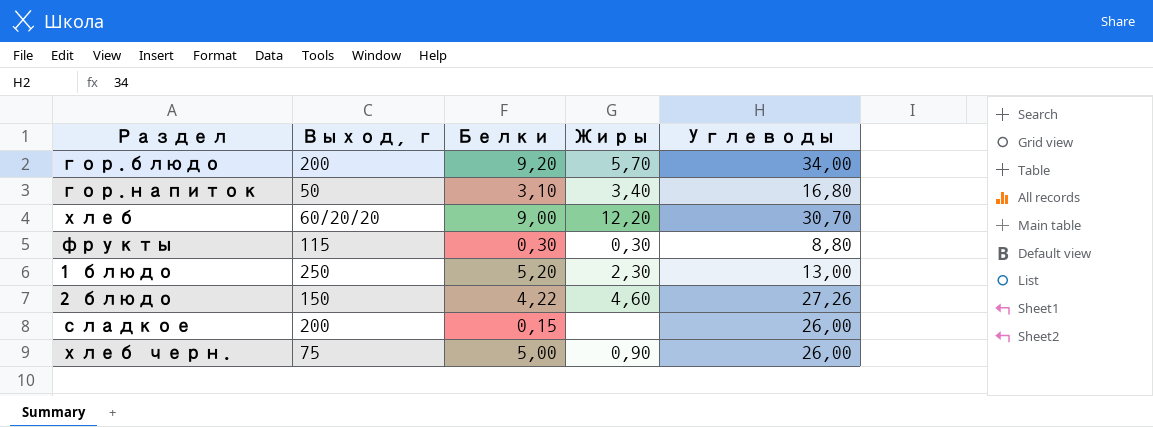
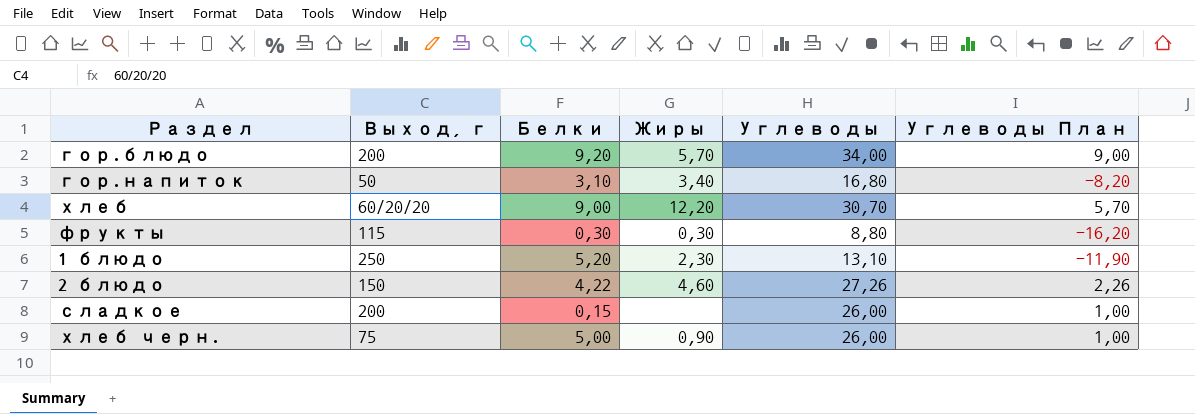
column Углеводы План | formula: none -> [Углеводы] - 25
1 блюдо | Углеводы: 13,00 -> 13,10

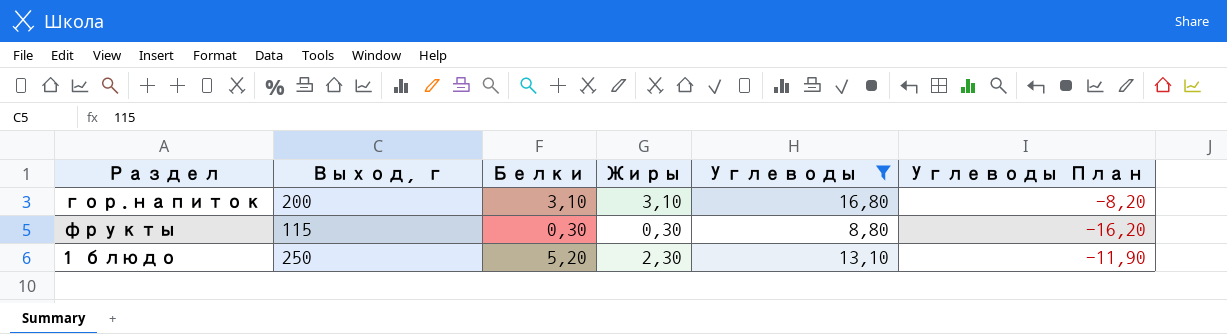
filter: none -> Углеводы <= 16,80
гор.напиток | Выход, г: 50 -> 200
гор.напиток | Жиры: 3,40 -> 3,10

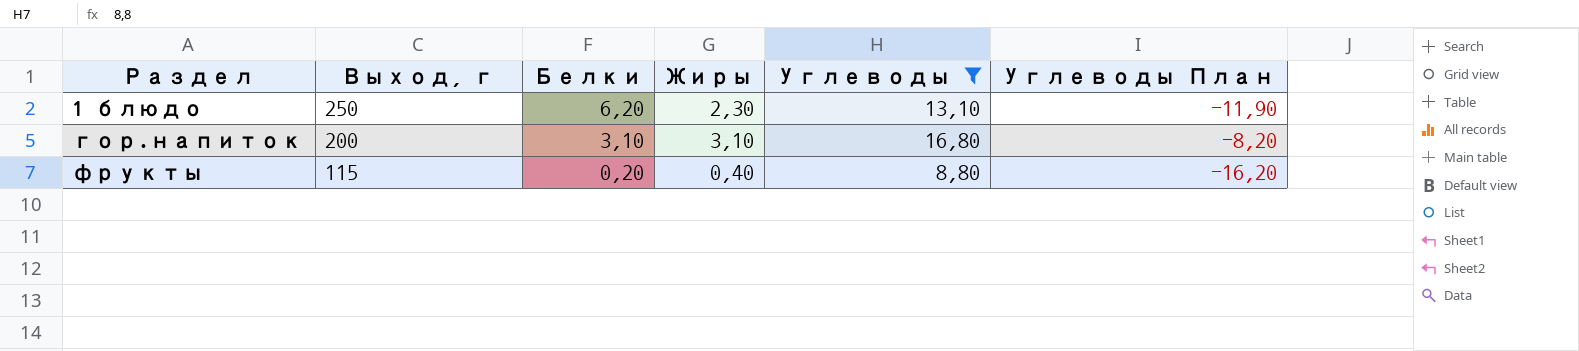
row order: none -> Раздел ascending
1 блюдо | Белки: 5,20 -> 6,20
фрукты | Белки: 0,30 -> 0,20
фрукты | Жиры: 0,30 -> 0,40

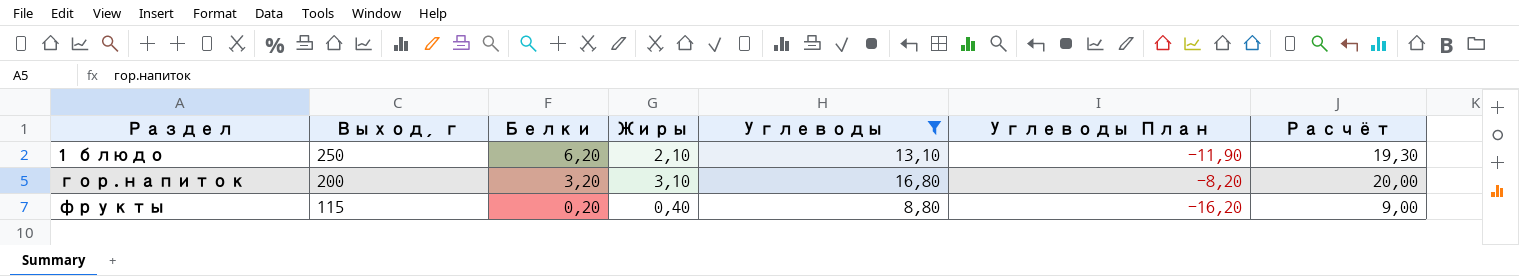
column Расчёт | formula: none -> [Белки] + [Углеводы]
1 блюдо | Жиры: 2,30 -> 2,10
гор.напиток | Белки: 3,10 -> 3,20

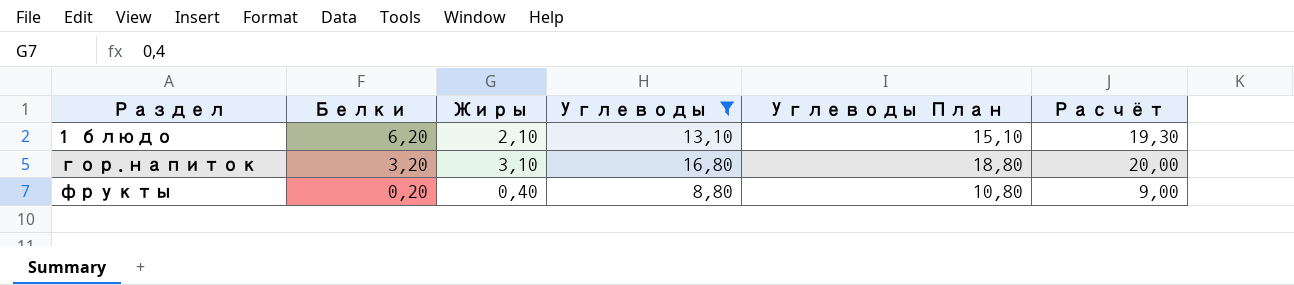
column Выход, г | position: 2 -> none
column Углеводы План | formula: [Углеводы] - 25 -> [Углеводы] + 2

